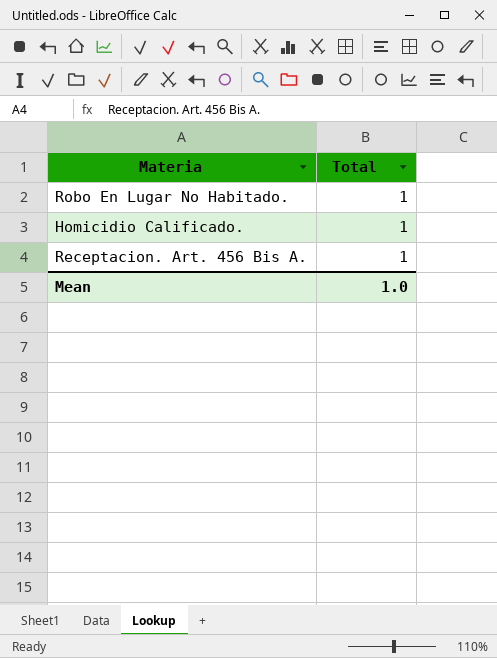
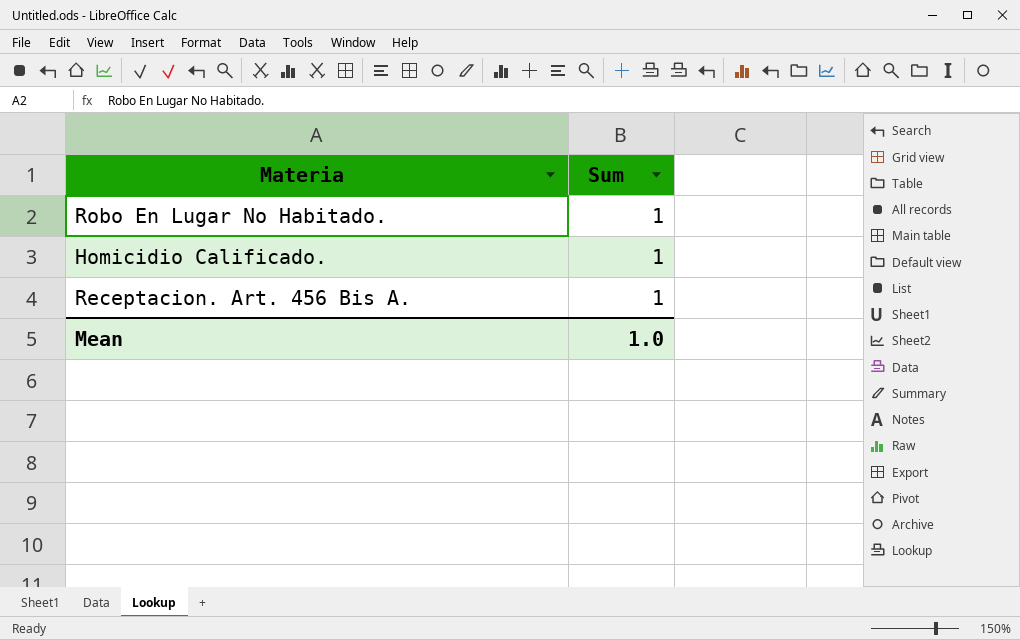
column name: Total -> Sum

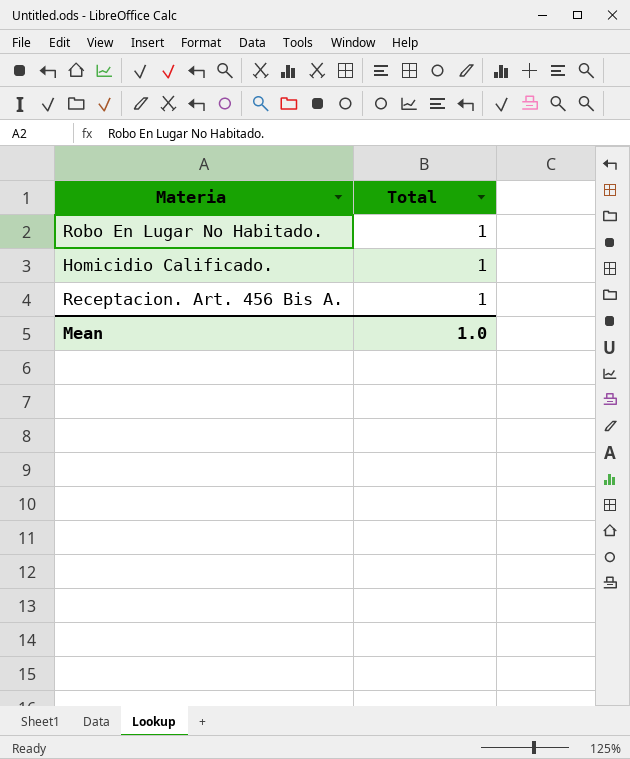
column name: Sum -> Total

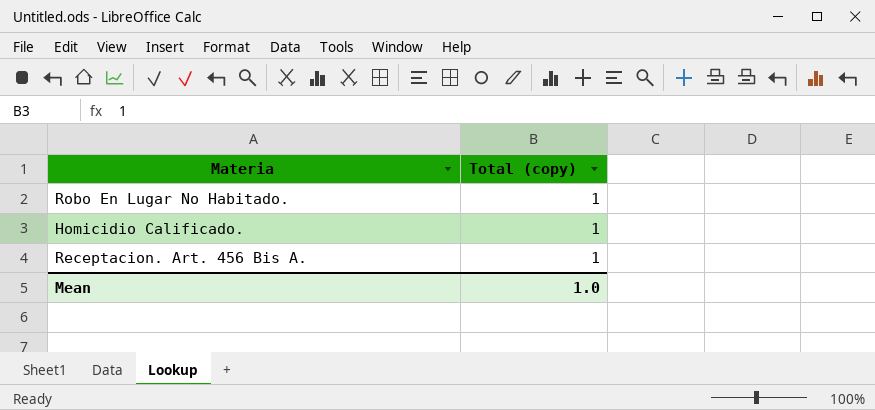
column name: Total -> Total (copy)

